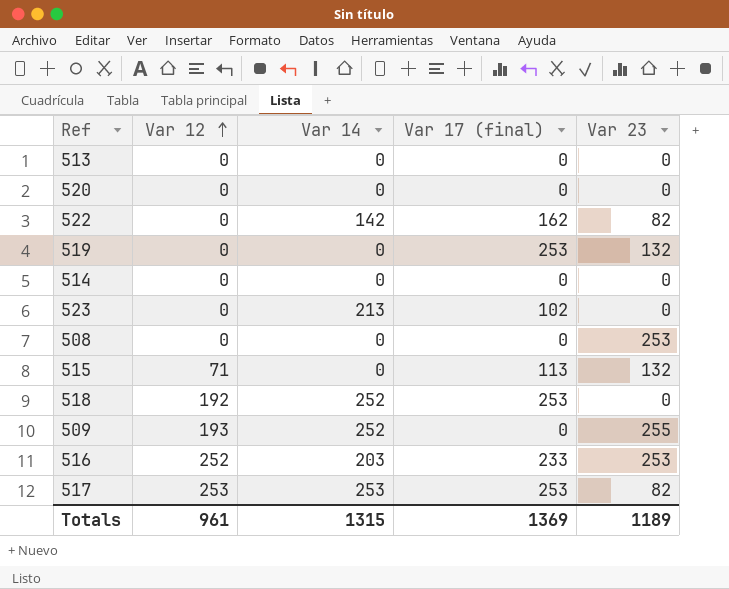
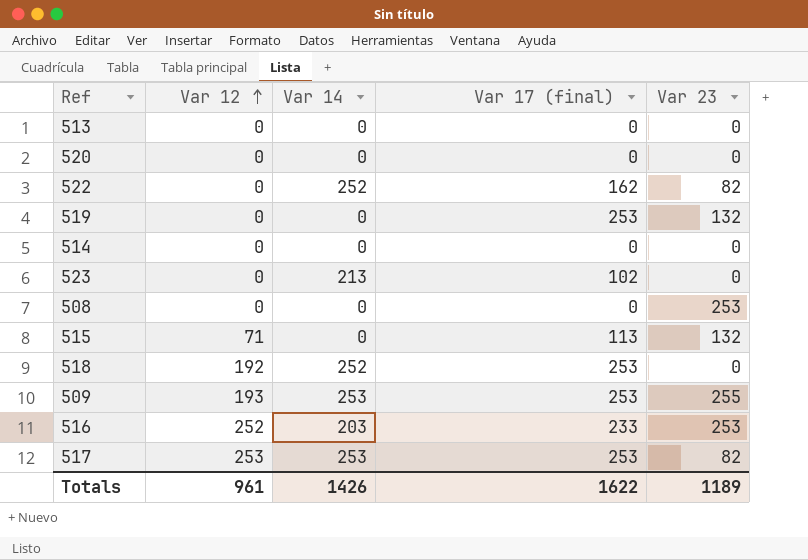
522 | Var 14: 142 -> 252
509 | Var 14: 252 -> 253
509 | Var 17 (final): 0 -> 253
Totals | Var 14: 1315 -> 1426
Totals | Var 17 (final): 1369 -> 1622

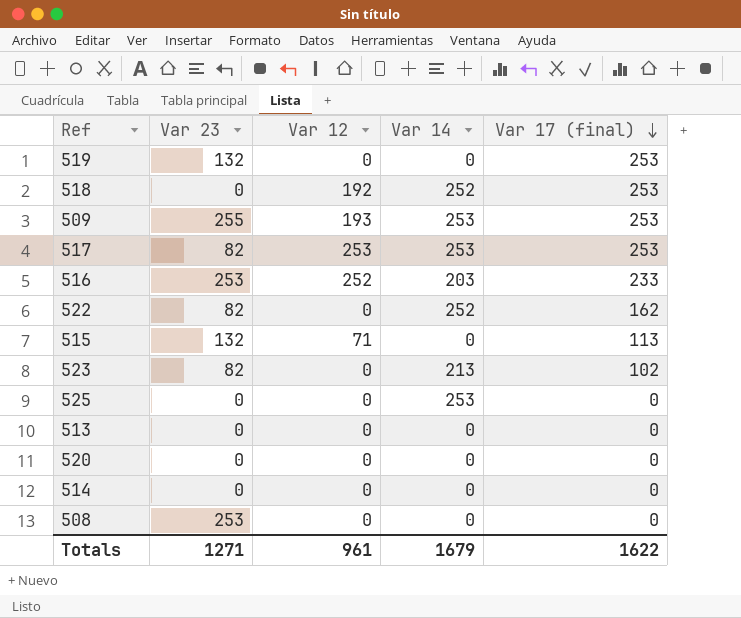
row order: Var 12 ascending -> Var 17 (final) descending
column Var 23 | position: 5 -> 2
523 | Var 23: 0 -> 82
row 525: none -> 0 | 0 | 253 | 0
Totals | Var 23: 1189 -> 1271
Totals | Var 14: 1426 -> 1679

